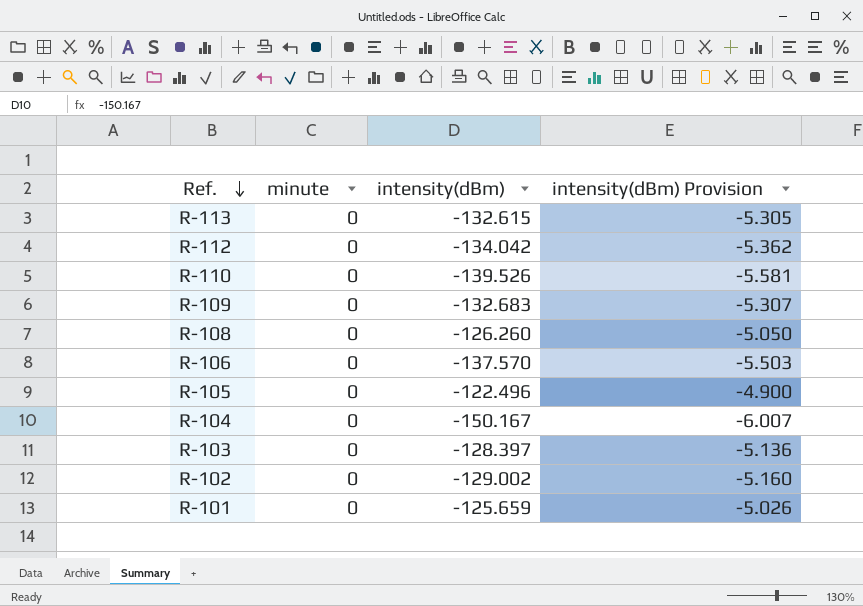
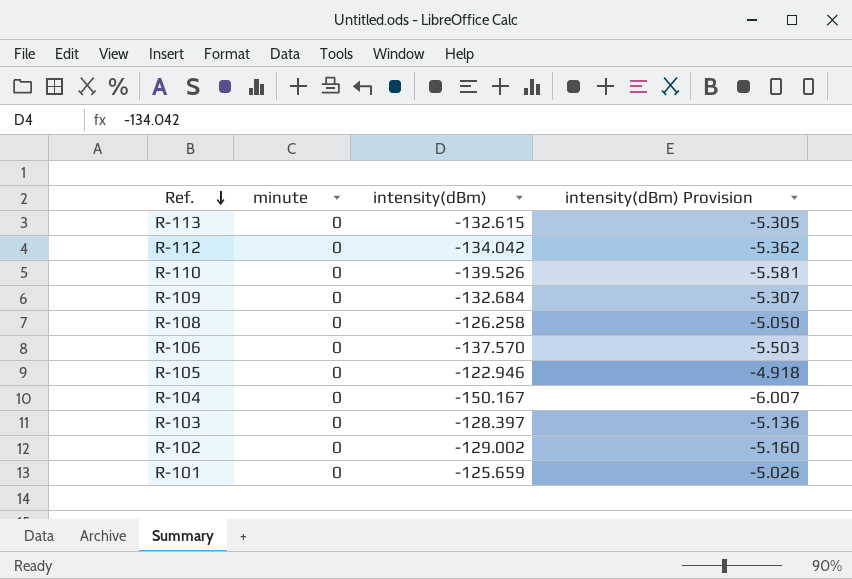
R-109 | intensity(dBm): -132.683 -> -132.684
R-108 | intensity(dBm): -126.260 -> -126.258
R-105 | intensity(dBm): -122.496 -> -122.946
R-105 | intensity(dBm) Provision: -4.900 -> -4.918

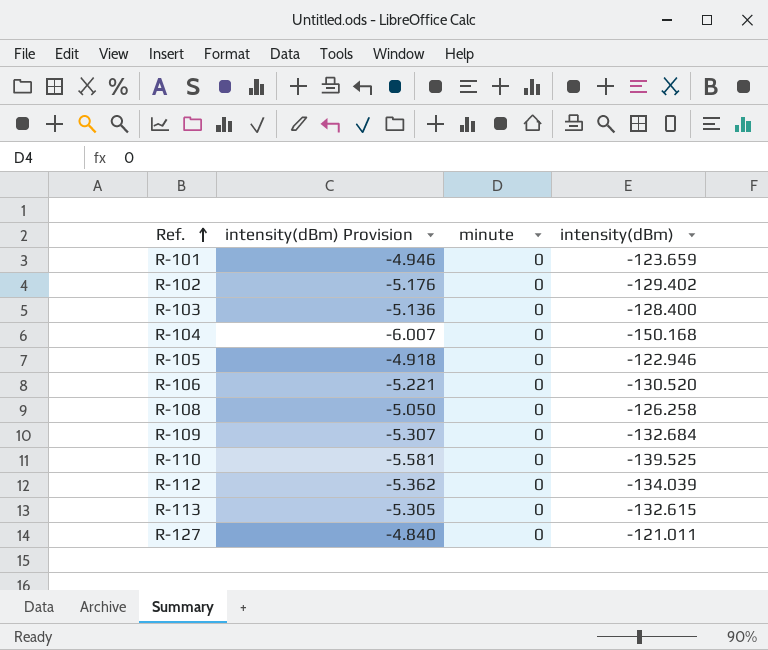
row order: Ref. descending -> Ref. ascending
column intensity(dBm) Provision | position: 4 -> 2
R-101 | intensity(dBm) Provision: -5.026 -> -4.946
R-101 | intensity(dBm): -125.659 -> -123.659
R-102 | intensity(dBm) Provision: -5.160 -> -5.176
R-102 | intensity(dBm): -129.002 -> -129.402
R-103 | intensity(dBm): -128.397 -> -128.400
R-104 | intensity(dBm): -150.167 -> -150.168
R-106 | intensity(dBm) Provision: -5.503 -> -5.221
R-106 | intensity(dBm): -137.570 -> -130.520
R-110 | intensity(dBm): -139.526 -> -139.525
R-112 | intensity(dBm): -134.042 -> -134.039
row R-127: none -> -4.840 | 0 | -121.011

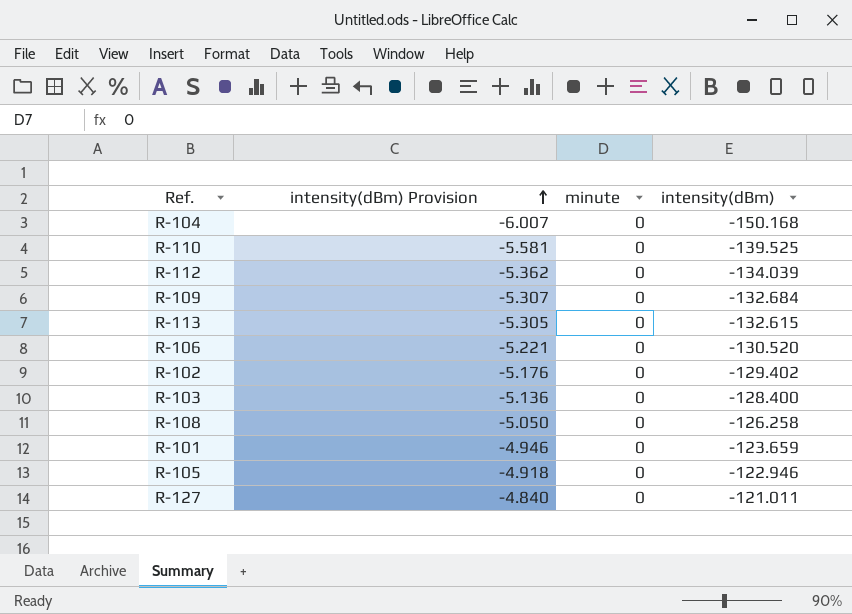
row order: Ref. ascending -> intensity(dBm) Provision ascending

